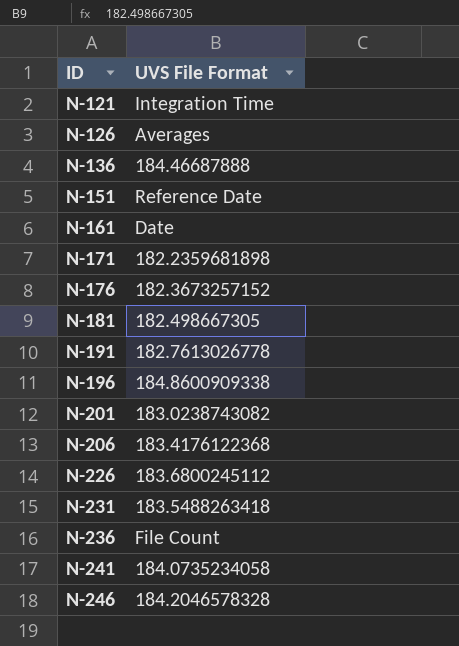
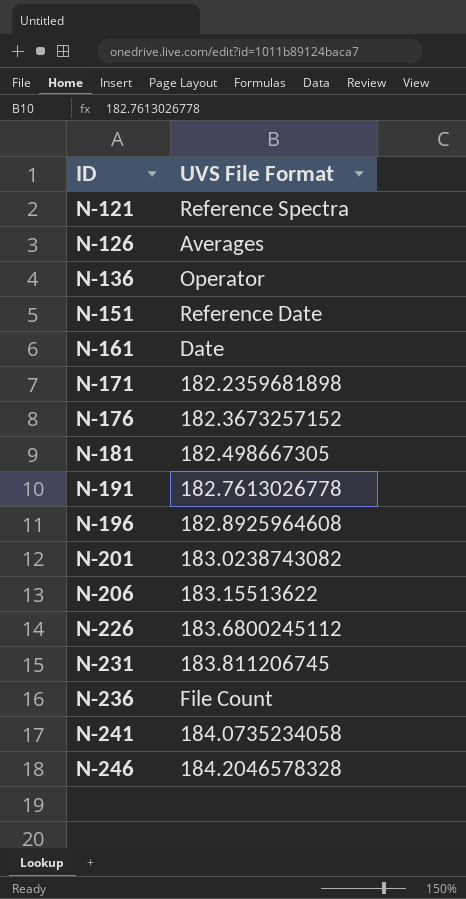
N-121 | UVS File Format: Integration Time -> Reference Spectra
N-136 | UVS File Format: 184.46687888 -> Operator
N-196 | UVS File Format: 184.8600909338 -> 182.8925964608
N-206 | UVS File Format: 183.4176122368 -> 183.15513622
N-231 | UVS File Format: 183.5488263418 -> 183.811206745

